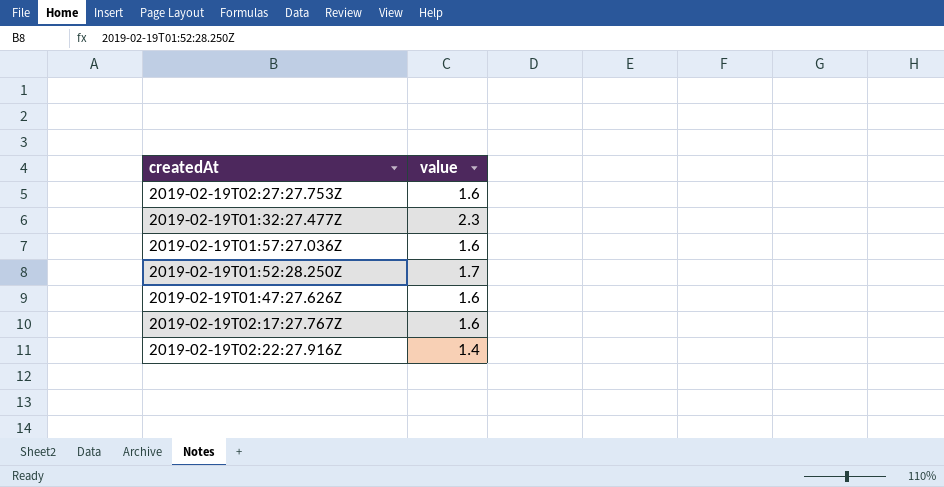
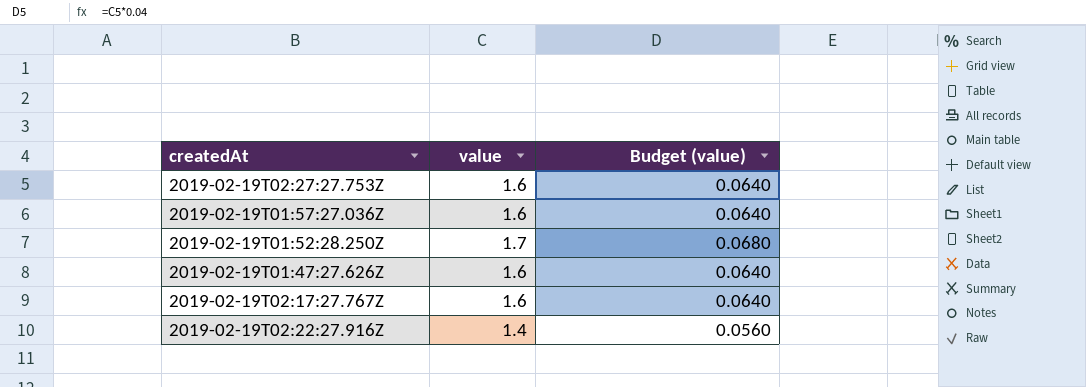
column Budget (value) | formula: none -> [value] * 0.04
row 2019-02-19T01:32:27.477Z: 2.3 -> none

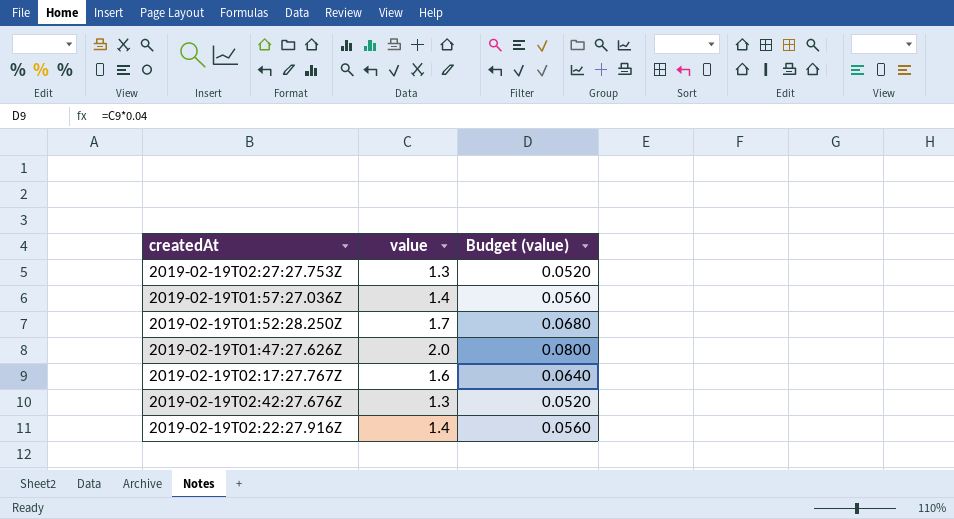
2019-02-19T02:27:27.753Z | value: 1.6 -> 1.3
2019-02-19T02:27:27.753Z | Budget (value): 0.0640 -> 0.0520
2019-02-19T01:57:27.036Z | value: 1.6 -> 1.4
2019-02-19T01:57:27.036Z | Budget (value): 0.0640 -> 0.0560
2019-02-19T01:47:27.626Z | value: 1.6 -> 2.0
2019-02-19T01:47:27.626Z | Budget (value): 0.0640 -> 0.0800
row 2019-02-19T02:42:27.676Z: none -> 1.3 | 0.0520

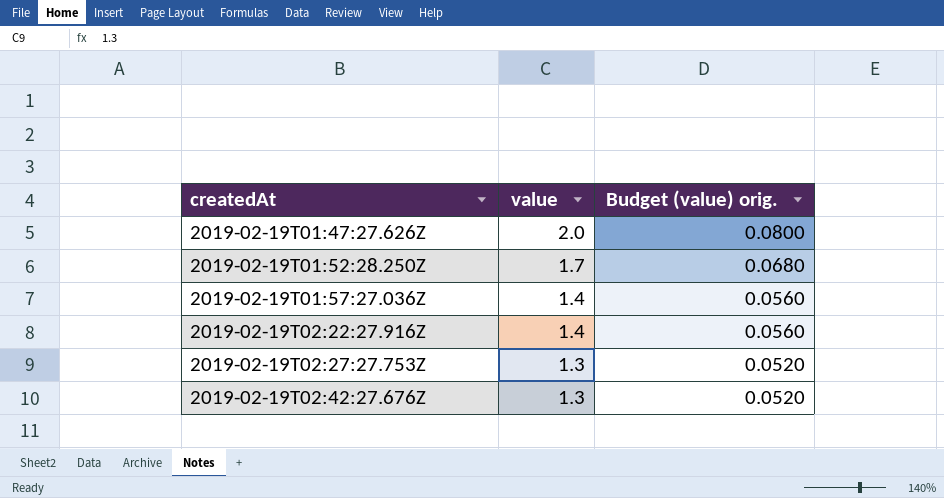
row order: none -> createdAt ascending
column name: Budget (value) -> Budget (value) orig.
row 2019-02-19T02:17:27.767Z: 1.6 | 0.0640 -> none

